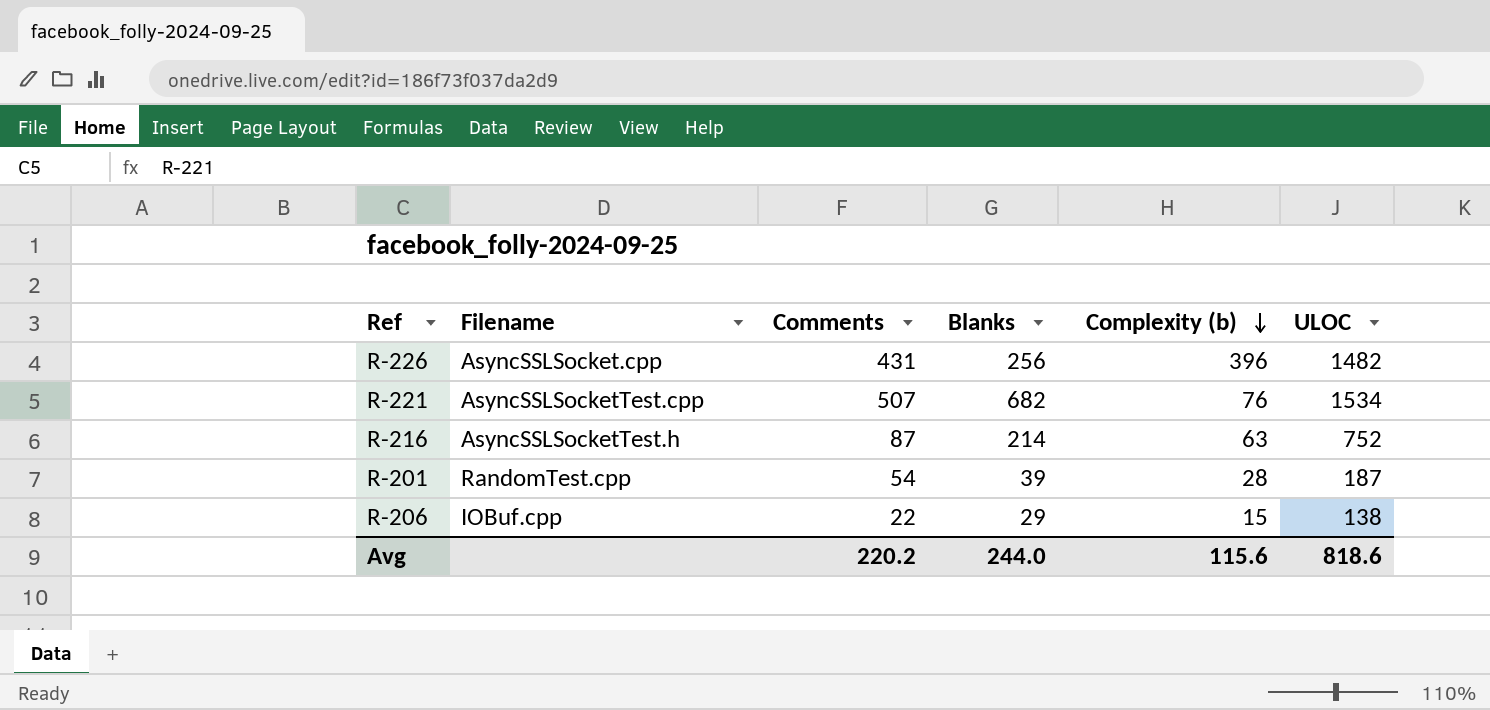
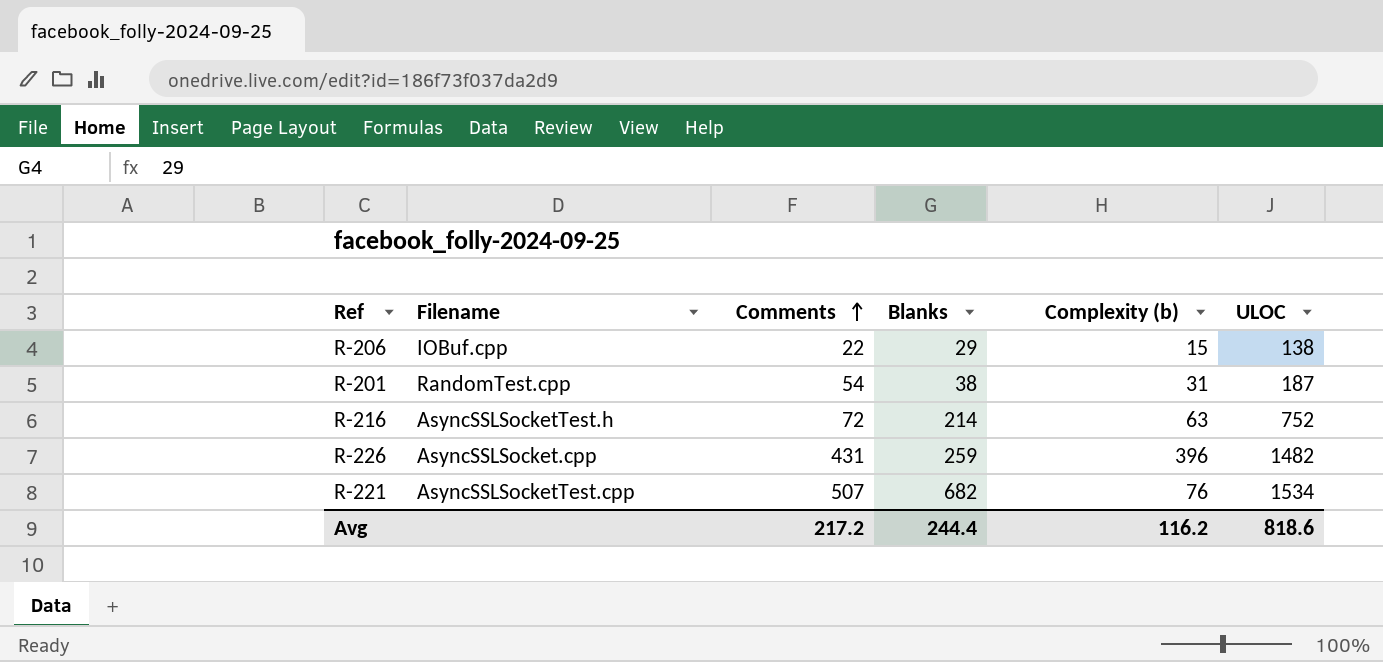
row order: Complexity (b) descending -> Comments ascending
R-201 | Blanks: 39 -> 38
R-201 | Complexity (b): 28 -> 31
R-216 | Comments: 87 -> 72
R-226 | Blanks: 256 -> 259
Avg | Comments: 220.2 -> 217.2
Avg | Blanks: 244.0 -> 244.4
Avg | Complexity (b): 115.6 -> 116.2

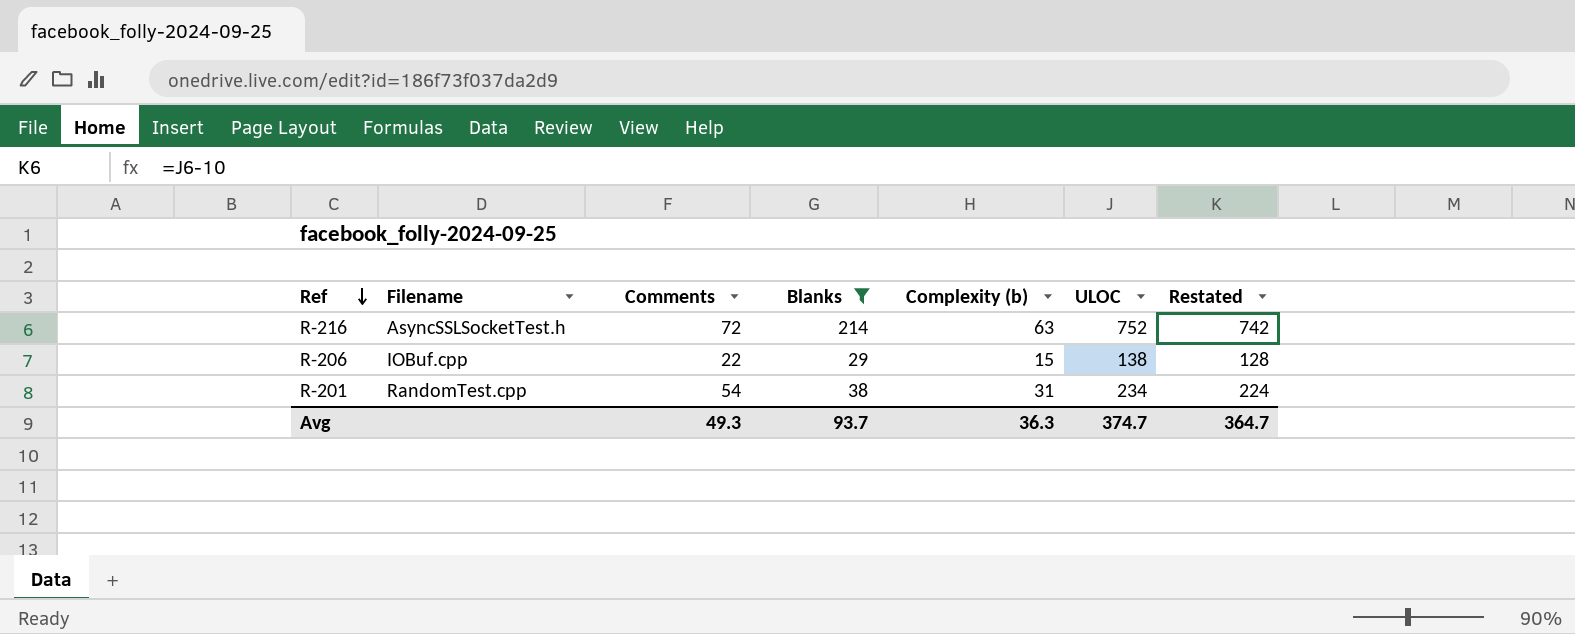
filter: none -> Blanks <= 214
row order: Comments ascending -> Ref descending
column Restated | formula: none -> [ULOC] - 10
R-201 | ULOC: 187 -> 234
Avg | Comments: 217.2 -> 49.3
Avg | Blanks: 244.4 -> 93.7
Avg | Complexity (b): 116.2 -> 36.3
Avg | ULOC: 818.6 -> 374.7

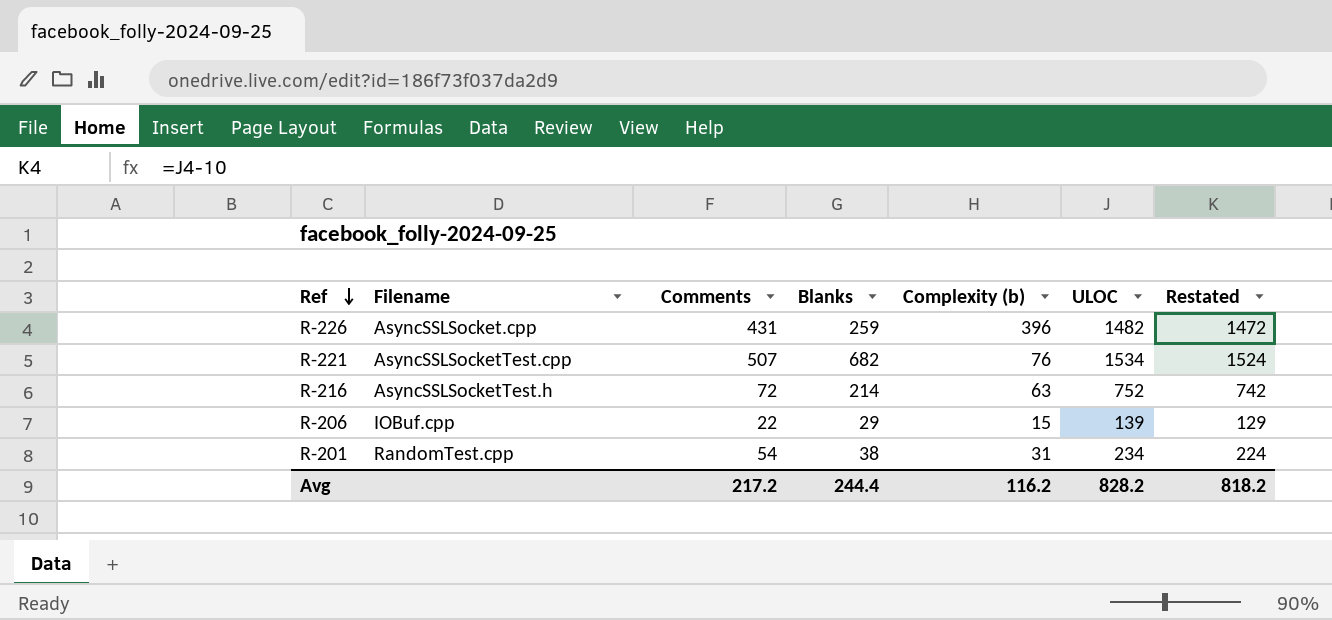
filter: Blanks <= 214 -> none
R-206 | ULOC: 138 -> 139
R-206 | Restated: 128 -> 129
Avg | Comments: 49.3 -> 217.2
Avg | Blanks: 93.7 -> 244.4
Avg | Complexity (b): 36.3 -> 116.2
Avg | ULOC: 374.7 -> 828.2
Avg | Restated: 364.7 -> 818.2

